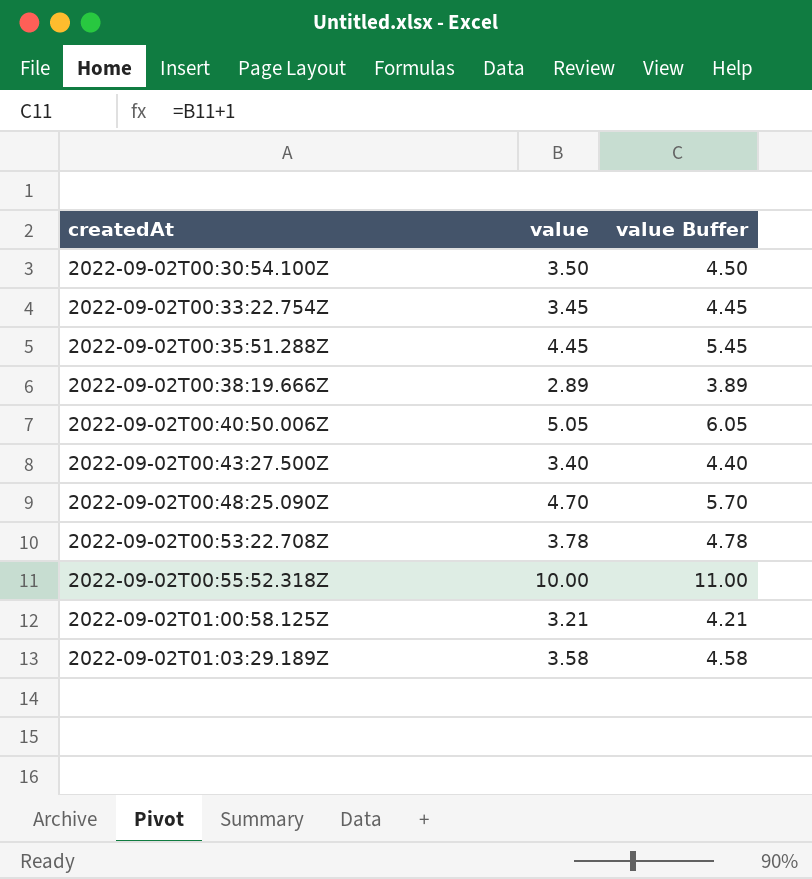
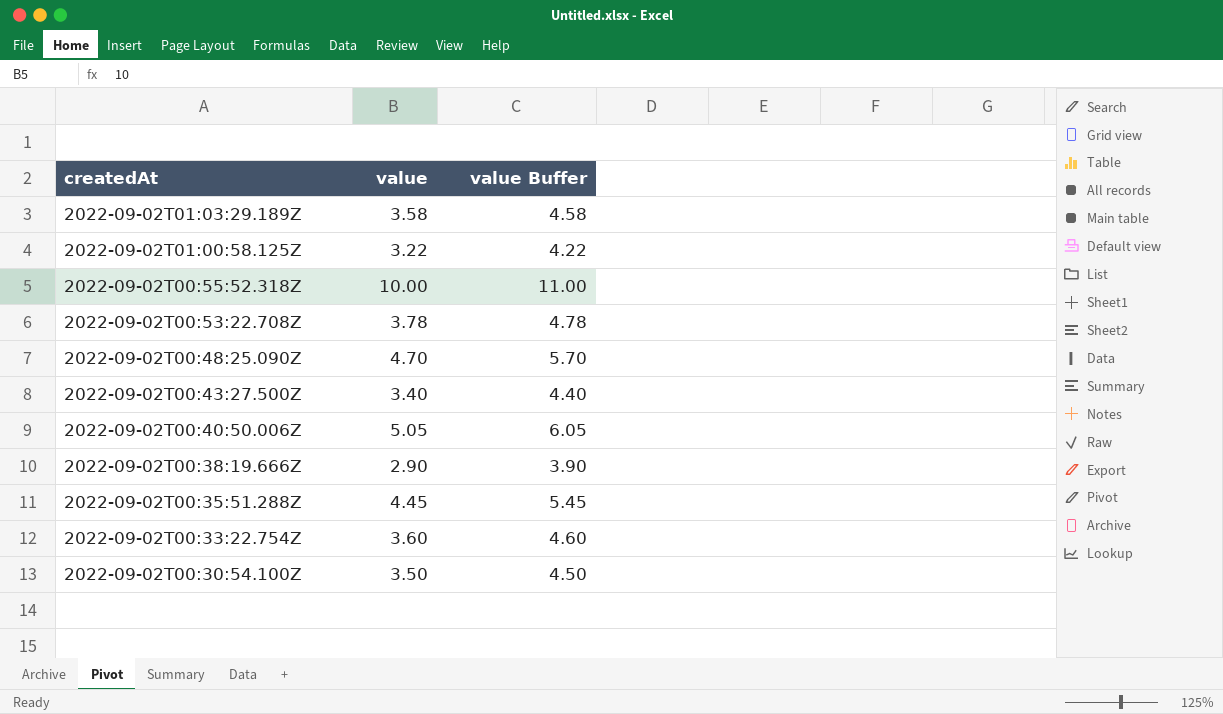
row order: createdAt ascending -> createdAt descending
2022-09-02T01:00:58.125Z | value: 3.21 -> 3.22
2022-09-02T01:00:58.125Z | value Buffer: 4.21 -> 4.22
2022-09-02T00:38:19.666Z | value: 2.89 -> 2.90
2022-09-02T00:38:19.666Z | value Buffer: 3.89 -> 3.90
2022-09-02T00:33:22.754Z | value: 3.45 -> 3.60
2022-09-02T00:33:22.754Z | value Buffer: 4.45 -> 4.60

